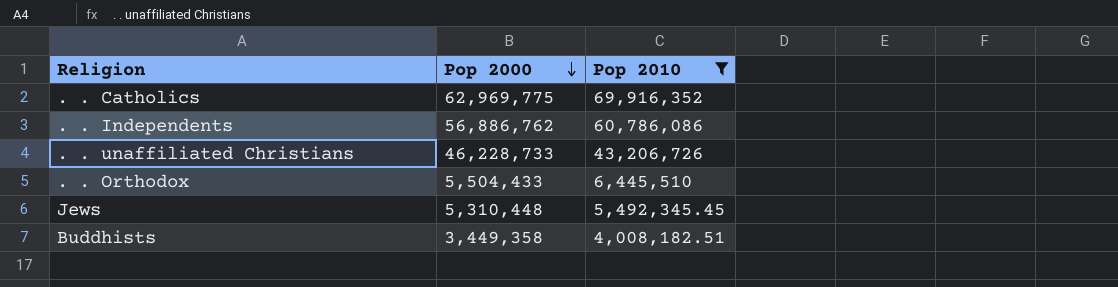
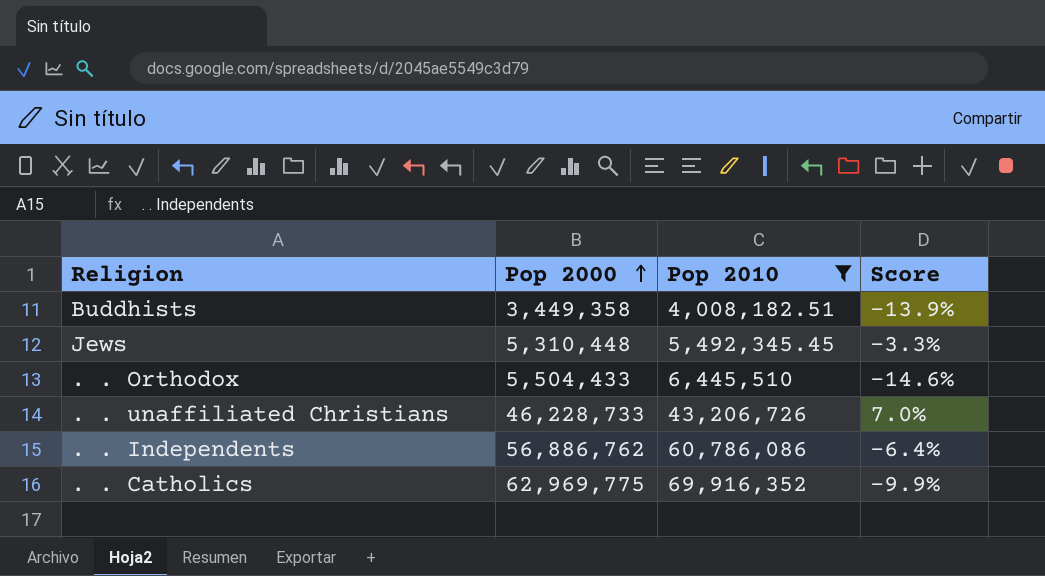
row order: Pop 2000 descending -> Pop 2000 ascending
column Score | formula: none -> ([Pop 2000] - [Pop 2010]) / [Pop 2010]

